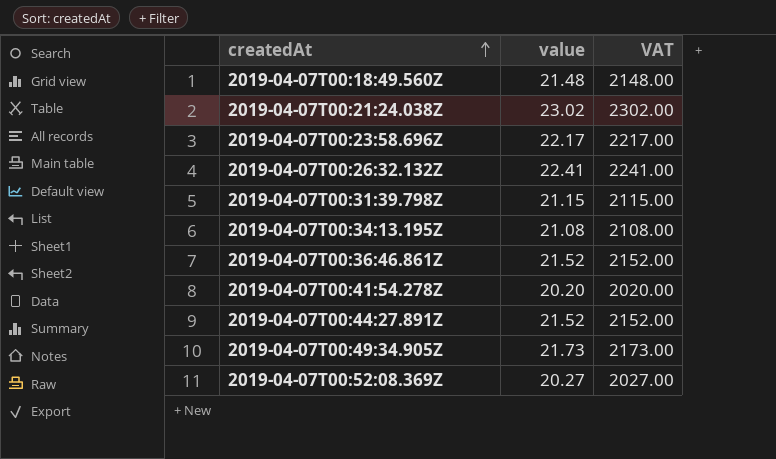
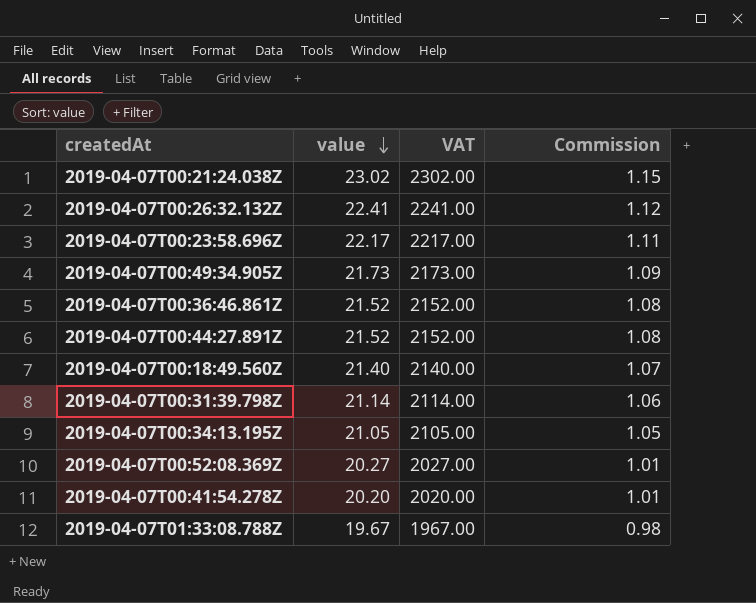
row order: createdAt ascending -> value descending
column Commission | formula: none -> [value] * 0.05
2019-04-07T00:18:49.560Z | value: 21.48 -> 21.40
2019-04-07T00:18:49.560Z | VAT: 2148.00 -> 2140.00
2019-04-07T00:31:39.798Z | value: 21.15 -> 21.14
2019-04-07T00:31:39.798Z | VAT: 2115.00 -> 2114.00
2019-04-07T00:34:13.195Z | value: 21.08 -> 21.05
2019-04-07T00:34:13.195Z | VAT: 2108.00 -> 2105.00
row 2019-04-07T01:33:08.788Z: none -> 19.67 | 1967.00 | 0.98

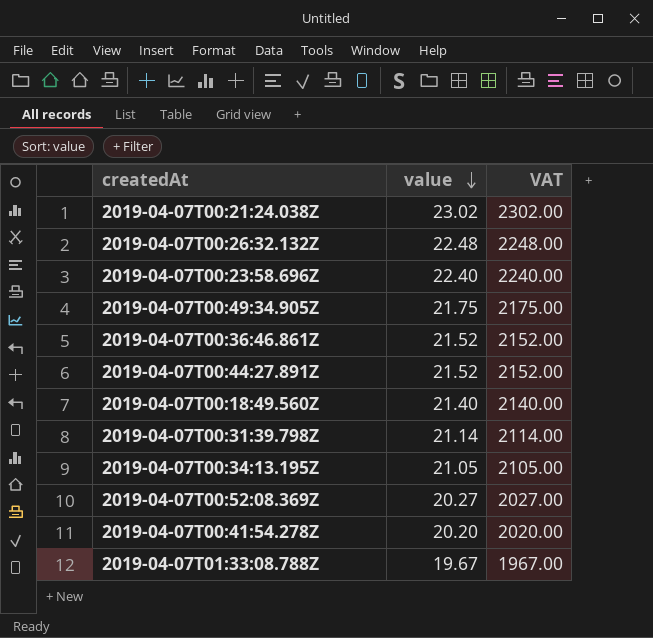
column Commission | formula: [value] * 0.05 -> none
2019-04-07T00:26:32.132Z | value: 22.41 -> 22.48
2019-04-07T00:26:32.132Z | VAT: 2241.00 -> 2248.00
2019-04-07T00:23:58.696Z | value: 22.17 -> 22.40
2019-04-07T00:23:58.696Z | VAT: 2217.00 -> 2240.00
2019-04-07T00:49:34.905Z | value: 21.73 -> 21.75
2019-04-07T00:49:34.905Z | VAT: 2173.00 -> 2175.00

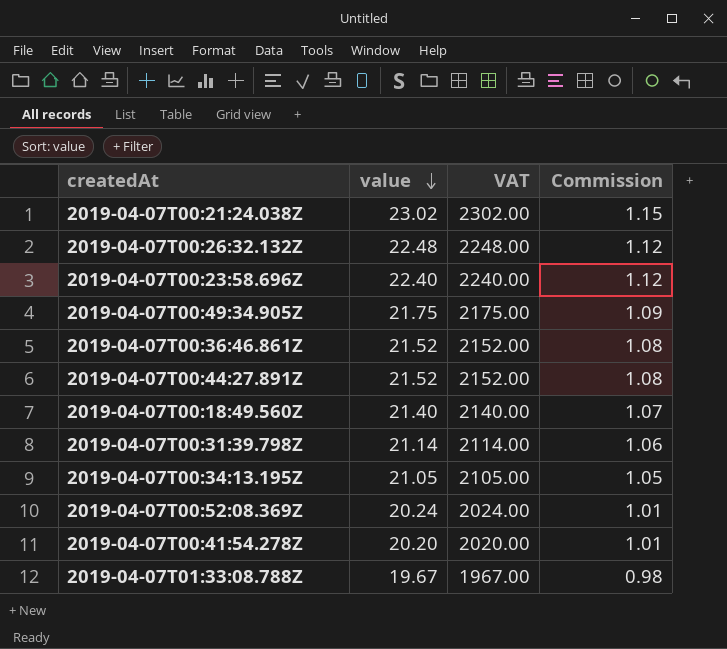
column Commission | formula: none -> [value] * 0.05
2019-04-07T00:52:08.369Z | value: 20.27 -> 20.24
2019-04-07T00:52:08.369Z | VAT: 2027.00 -> 2024.00

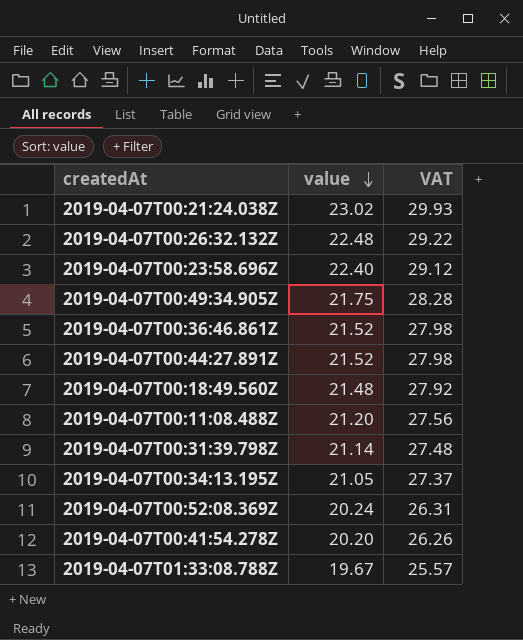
column Commission | formula: [value] * 0.05 -> none
column VAT | formula: [value] * 100 -> [value] * 1.3
2019-04-07T00:18:49.560Z | value: 21.40 -> 21.48
row 2019-04-07T00:11:08.488Z: none -> 21.20 | 27.56

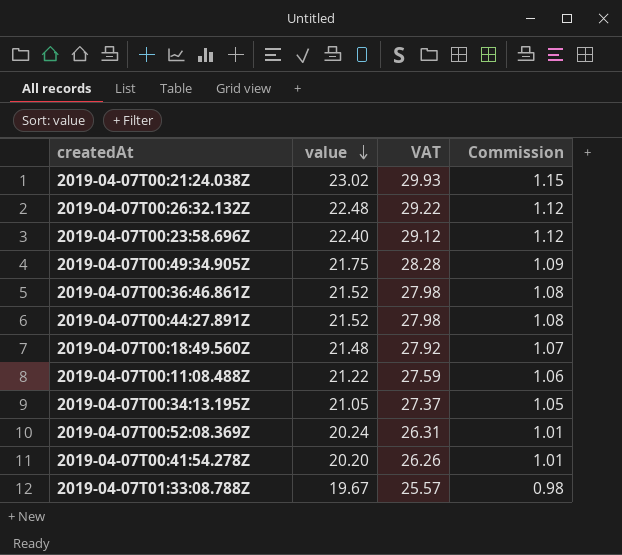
column Commission | formula: none -> [value] * 0.05
row 2019-04-07T00:31:39.798Z: 21.14 | 27.48 -> none
2019-04-07T00:11:08.488Z | value: 21.20 -> 21.22
2019-04-07T00:11:08.488Z | VAT: 27.56 -> 27.59

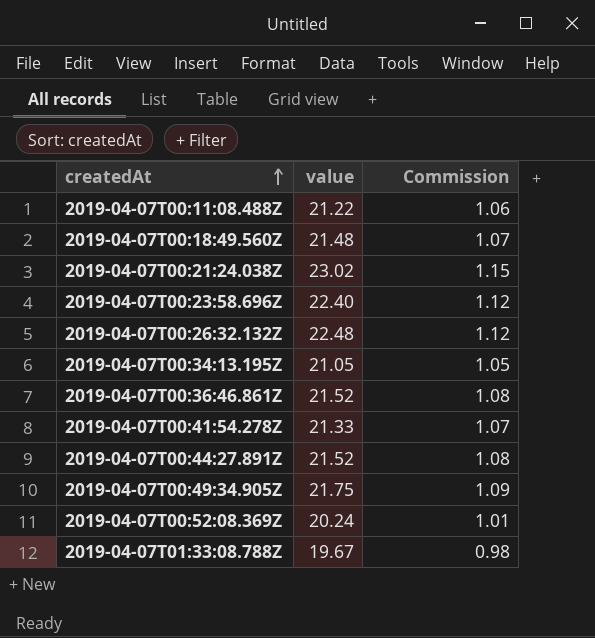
row order: value descending -> createdAt ascending
column VAT | formula: [value] * 1.3 -> none
2019-04-07T00:41:54.278Z | value: 20.20 -> 21.33
2019-04-07T00:41:54.278Z | Commission: 1.01 -> 1.07

